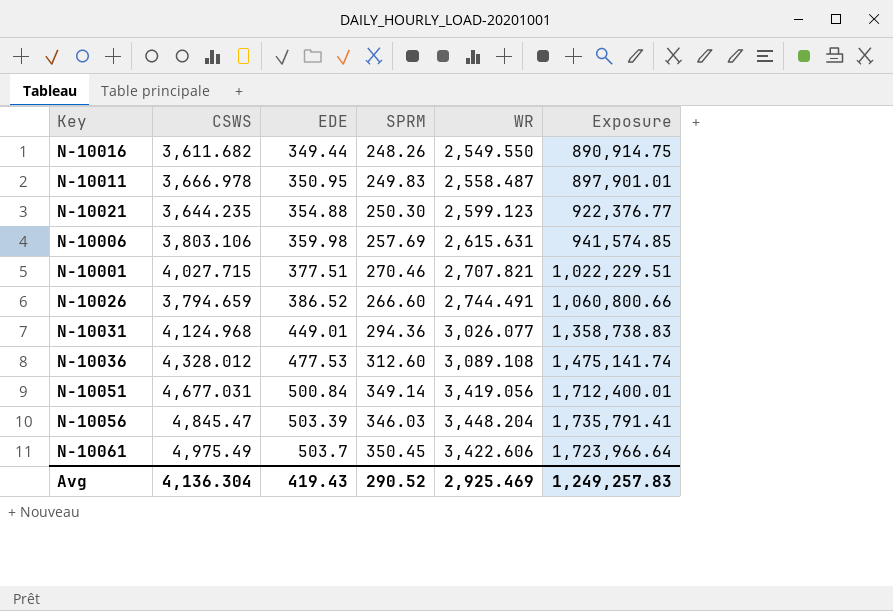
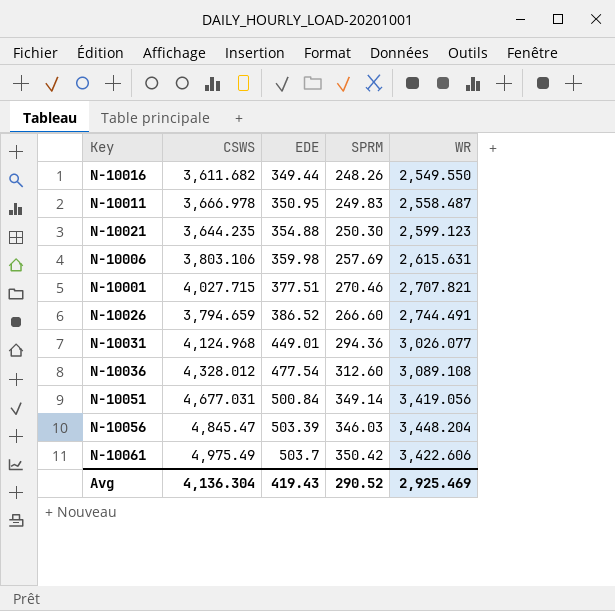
column Exposure | formula: [EDE] * [WR] -> none
N-10036 | EDE: 477.53 -> 477.54
N-10061 | SPRM: 350.45 -> 350.42

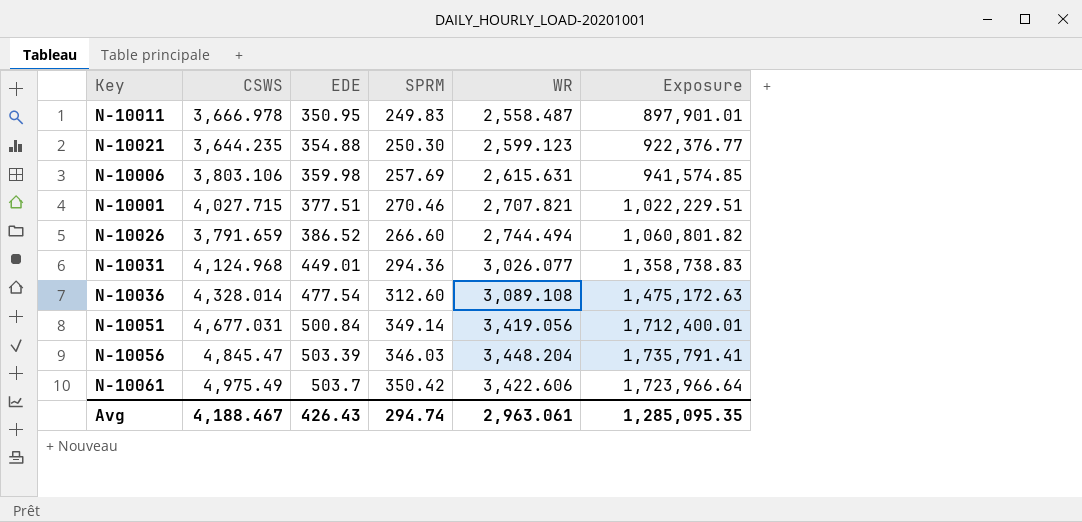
column Exposure | formula: none -> [EDE] * [WR]
row N-10016: 3,611.682 | 349.44 | 248.26 | 2,549.550 -> none
N-10026 | CSWS: 3,794.659 -> 3,791.659
N-10026 | WR: 2,744.491 -> 2,744.494
N-10036 | CSWS: 4,328.012 -> 4,328.014
Avg | CSWS: 4,136.304 -> 4,188.467
Avg | EDE: 419.43 -> 426.43
Avg | SPRM: 290.52 -> 294.74
Avg | WR: 2,925.469 -> 2,963.061

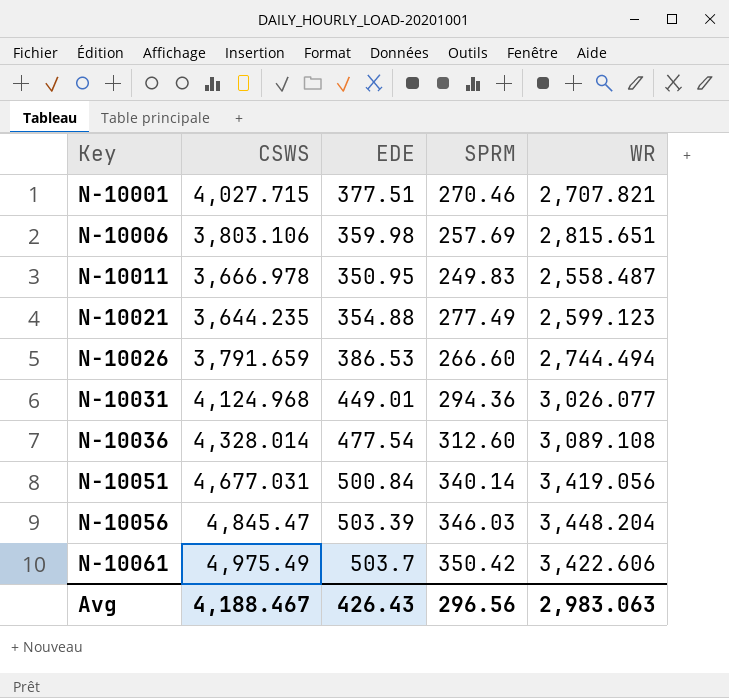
row order: EDE ascending -> Key ascending
column Exposure | formula: [EDE] * [WR] -> none
N-10006 | WR: 2,615.631 -> 2,815.651
N-10021 | SPRM: 250.30 -> 277.49
N-10026 | EDE: 386.52 -> 386.53
N-10051 | SPRM: 349.14 -> 340.14
Avg | SPRM: 294.74 -> 296.56
Avg | WR: 2,963.061 -> 2,983.063

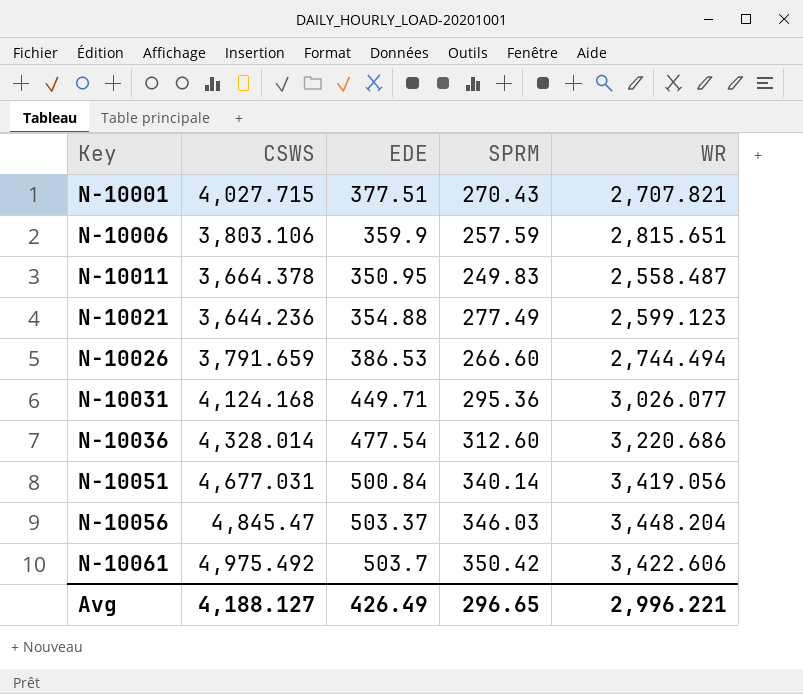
N-10001 | SPRM: 270.46 -> 270.43
N-10006 | EDE: 359.98 -> 359.9
N-10006 | SPRM: 257.69 -> 257.59
N-10011 | CSWS: 3,666.978 -> 3,664.378
N-10021 | CSWS: 3,644.235 -> 3,644.236
N-10031 | CSWS: 4,124.968 -> 4,124.168
N-10031 | EDE: 449.01 -> 449.71
N-10031 | SPRM: 294.36 -> 295.36
N-10036 | WR: 3,089.108 -> 3,220.686
N-10056 | EDE: 503.39 -> 503.37
N-10061 | CSWS: 4,975.49 -> 4,975.492
Avg | CSWS: 4,188.467 -> 4,188.127
Avg | EDE: 426.43 -> 426.49
Avg | SPRM: 296.56 -> 296.65
Avg | WR: 2,983.063 -> 2,996.221

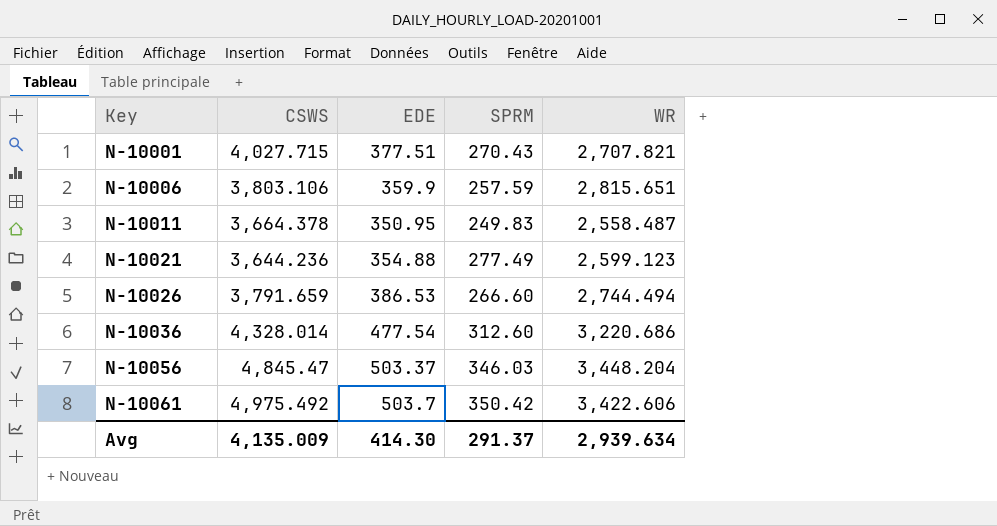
row N-10031: 4,124.168 | 449.71 | 295.36 | 3,026.077 -> none
row N-10051: 4,677.031 | 500.84 | 340.14 | 3,419.056 -> none
Avg | CSWS: 4,188.127 -> 4,135.009
Avg | EDE: 426.49 -> 414.30
Avg | SPRM: 296.65 -> 291.37
Avg | WR: 2,996.221 -> 2,939.634

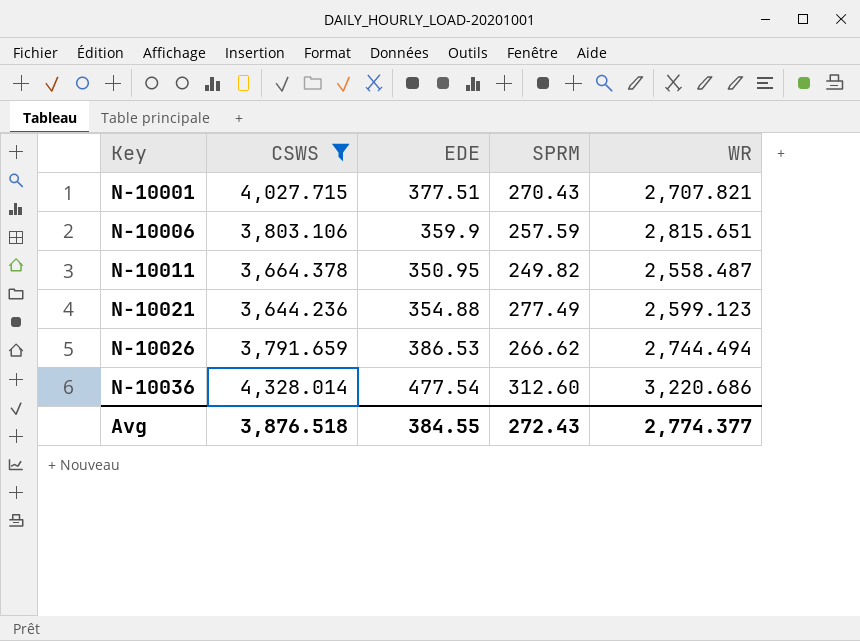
filter: none -> CSWS <= 4,328.014
N-10011 | SPRM: 249.83 -> 249.82
N-10026 | SPRM: 266.60 -> 266.62
Avg | CSWS: 4,135.009 -> 3,876.518
Avg | EDE: 414.30 -> 384.55
Avg | SPRM: 291.37 -> 272.43
Avg | WR: 2,939.634 -> 2,774.377

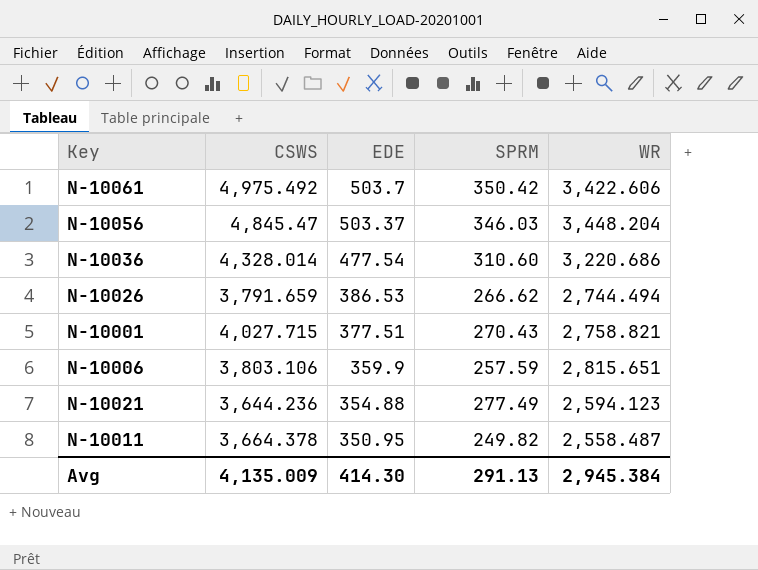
filter: CSWS <= 4,328.014 -> none
row order: Key ascending -> EDE descending
N-10036 | SPRM: 312.60 -> 310.60
N-10001 | WR: 2,707.821 -> 2,758.821
N-10021 | WR: 2,599.123 -> 2,594.123
Avg | CSWS: 3,876.518 -> 4,135.009
Avg | EDE: 384.55 -> 414.30
Avg | SPRM: 272.43 -> 291.13
Avg | WR: 2,774.377 -> 2,945.384

